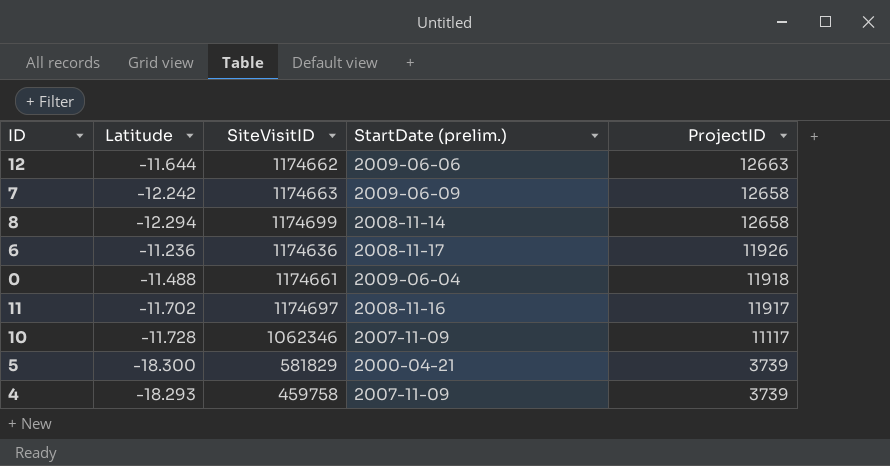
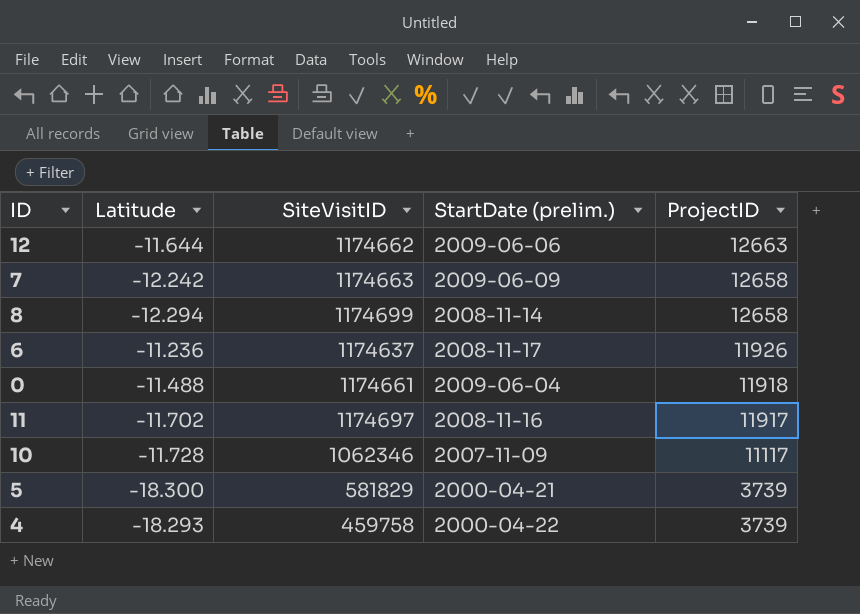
6 | SiteVisitID: 1174636 -> 1174637
4 | StartDate (prelim.): 2007-11-09 -> 2000-04-22

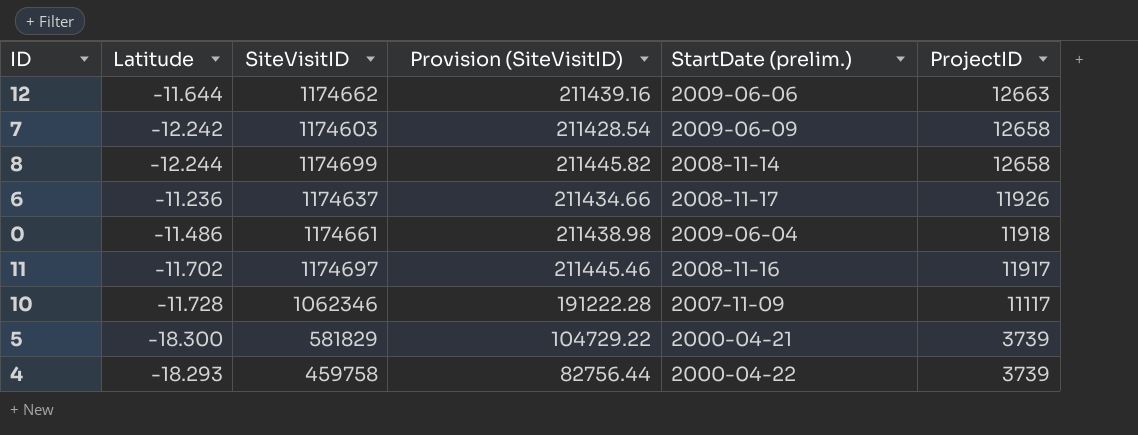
column Provision (SiteVisitID) | formula: none -> [SiteVisitID] * 0.18
7 | SiteVisitID: 1174663 -> 1174603
8 | Latitude: -12.294 -> -12.244
0 | Latitude: -11.488 -> -11.486

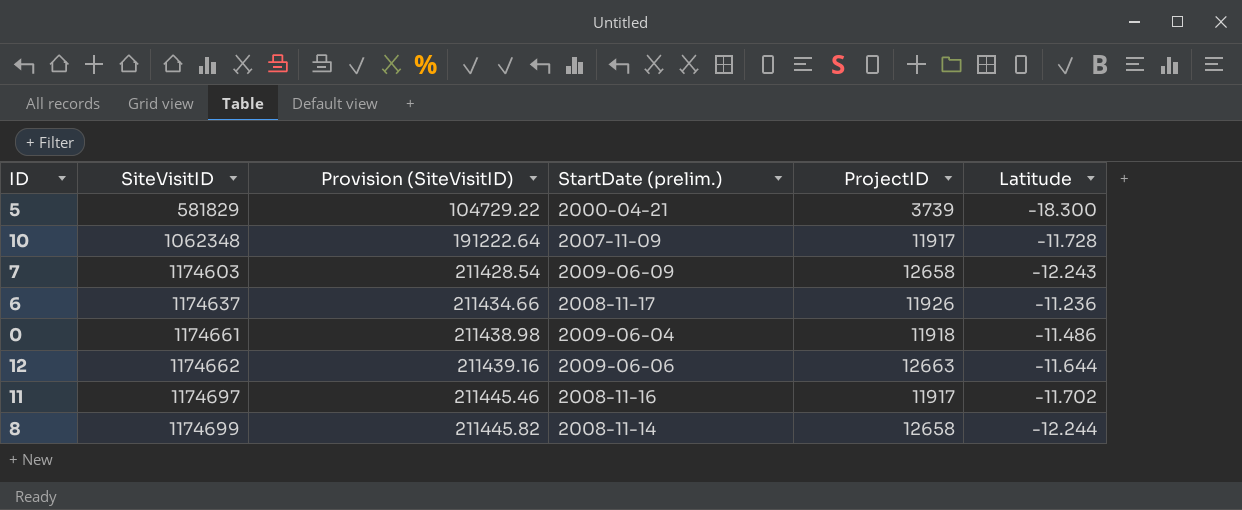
row order: ProjectID descending -> SiteVisitID ascending
column Latitude | position: 2 -> 6
row 4: -18.293 | 459758 | 82756.44 | 2000-04-22 | 3739 -> none
10 | SiteVisitID: 1062346 -> 1062348
10 | Provision (SiteVisitID): 191222.28 -> 191222.64
10 | ProjectID: 11117 -> 11917
7 | Latitude: -12.242 -> -12.243

